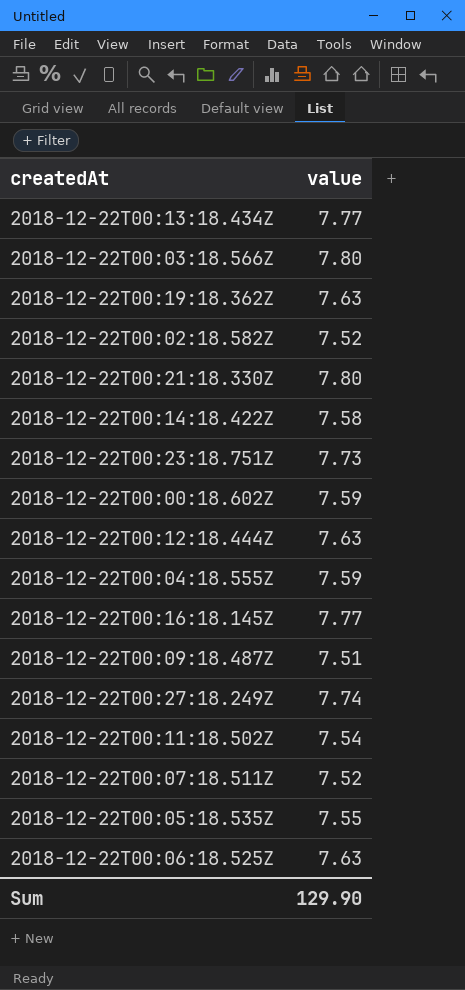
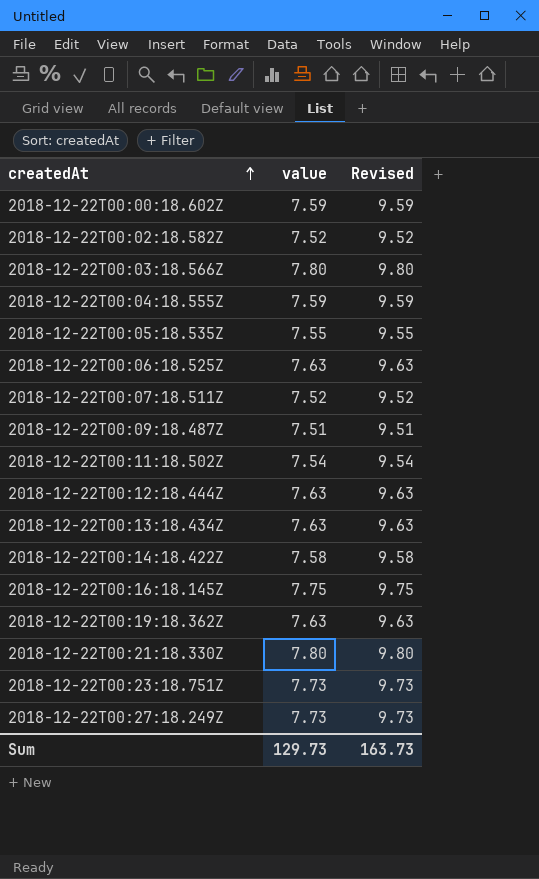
row order: none -> createdAt ascending
column Revised | formula: none -> [value] + 2
2018-12-22T00:13:18.434Z | value: 7.77 -> 7.63
2018-12-22T00:16:18.145Z | value: 7.77 -> 7.75
2018-12-22T00:27:18.249Z | value: 7.74 -> 7.73
Sum | value: 129.90 -> 129.73

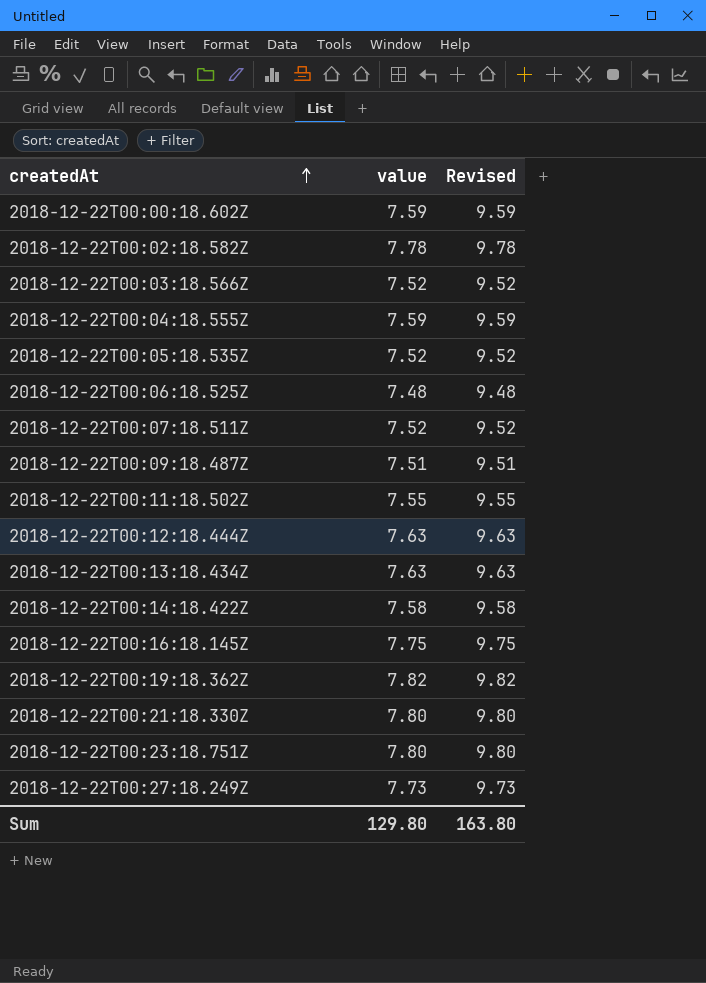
2018-12-22T00:02:18.582Z | value: 7.52 -> 7.78
2018-12-22T00:02:18.582Z | Revised: 9.52 -> 9.78
2018-12-22T00:03:18.566Z | value: 7.80 -> 7.52
2018-12-22T00:03:18.566Z | Revised: 9.80 -> 9.52
2018-12-22T00:05:18.535Z | value: 7.55 -> 7.52
2018-12-22T00:05:18.535Z | Revised: 9.55 -> 9.52
2018-12-22T00:06:18.525Z | value: 7.63 -> 7.48
2018-12-22T00:06:18.525Z | Revised: 9.63 -> 9.48
2018-12-22T00:11:18.502Z | value: 7.54 -> 7.55
2018-12-22T00:11:18.502Z | Revised: 9.54 -> 9.55
2018-12-22T00:19:18.362Z | value: 7.63 -> 7.82
2018-12-22T00:19:18.362Z | Revised: 9.63 -> 9.82
2018-12-22T00:23:18.751Z | value: 7.73 -> 7.80
2018-12-22T00:23:18.751Z | Revised: 9.73 -> 9.80
Sum | value: 129.73 -> 129.80
Sum | Revised: 163.73 -> 163.80

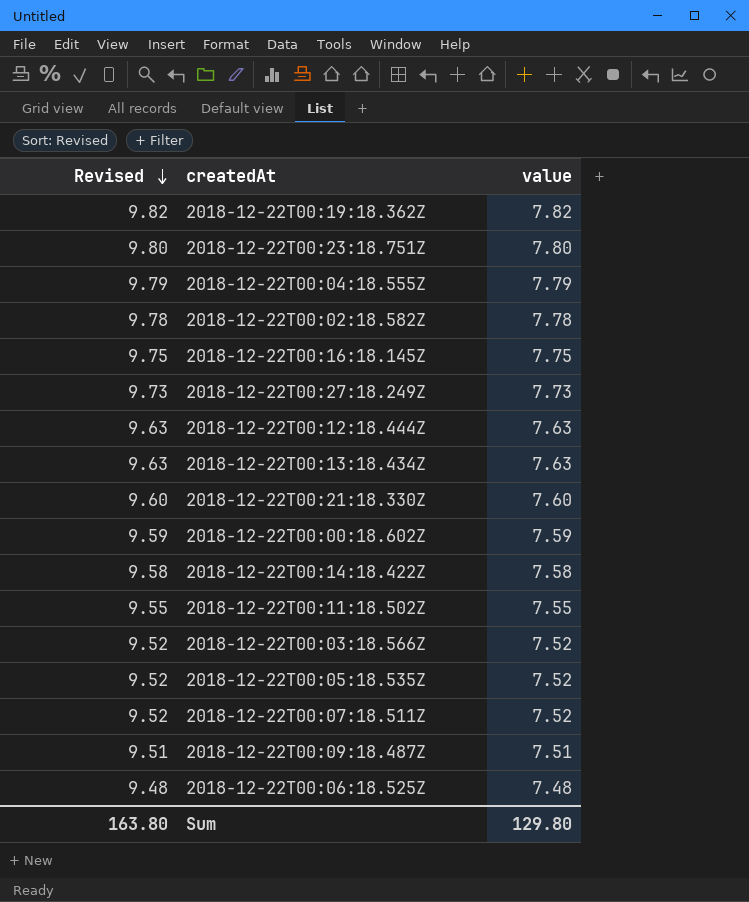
row order: createdAt ascending -> Revised descending
column Revised | position: 3 -> 1
2018-12-22T00:04:18.555Z | Revised: 9.59 -> 9.79
2018-12-22T00:04:18.555Z | value: 7.59 -> 7.79
2018-12-22T00:21:18.330Z | Revised: 9.80 -> 9.60
2018-12-22T00:21:18.330Z | value: 7.80 -> 7.60

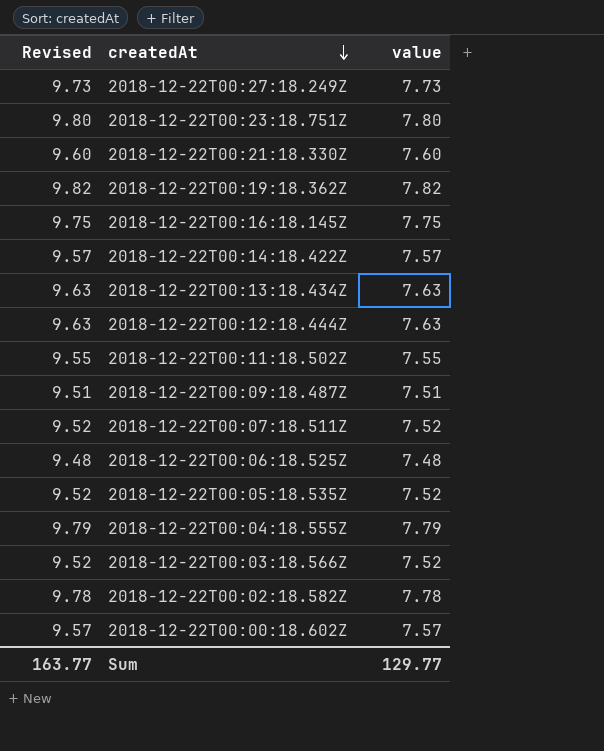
row order: Revised descending -> createdAt descending
2018-12-22T00:14:18.422Z | Revised: 9.58 -> 9.57
2018-12-22T00:14:18.422Z | value: 7.58 -> 7.57
2018-12-22T00:00:18.602Z | Revised: 9.59 -> 9.57
2018-12-22T00:00:18.602Z | value: 7.59 -> 7.57
Sum | Revised: 163.80 -> 163.77
Sum | value: 129.80 -> 129.77

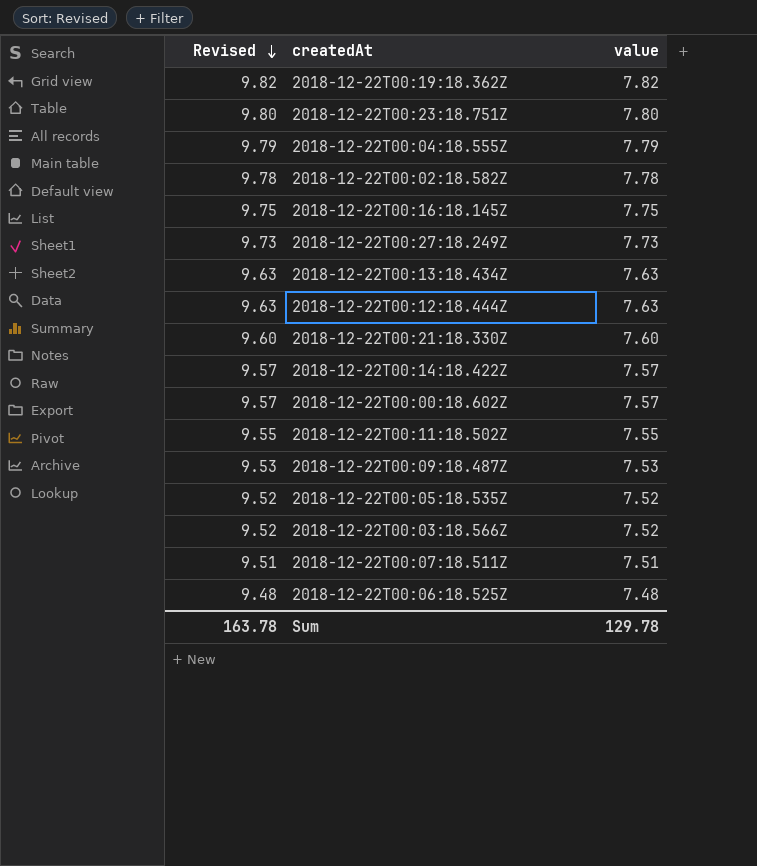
row order: createdAt descending -> Revised descending
2018-12-22T00:09:18.487Z | Revised: 9.51 -> 9.53
2018-12-22T00:09:18.487Z | value: 7.51 -> 7.53
2018-12-22T00:07:18.511Z | Revised: 9.52 -> 9.51
2018-12-22T00:07:18.511Z | value: 7.52 -> 7.51
Sum | Revised: 163.77 -> 163.78
Sum | value: 129.77 -> 129.78

